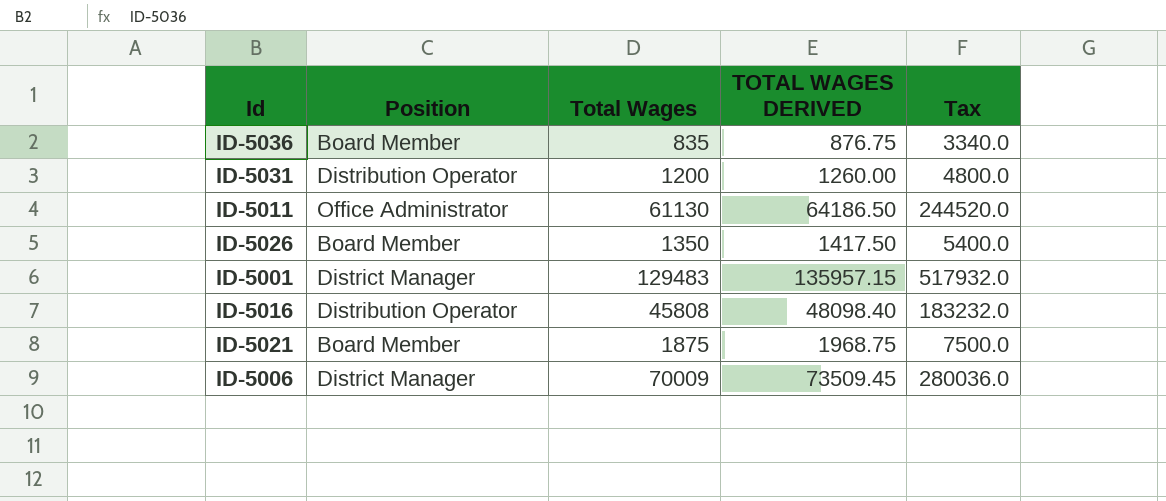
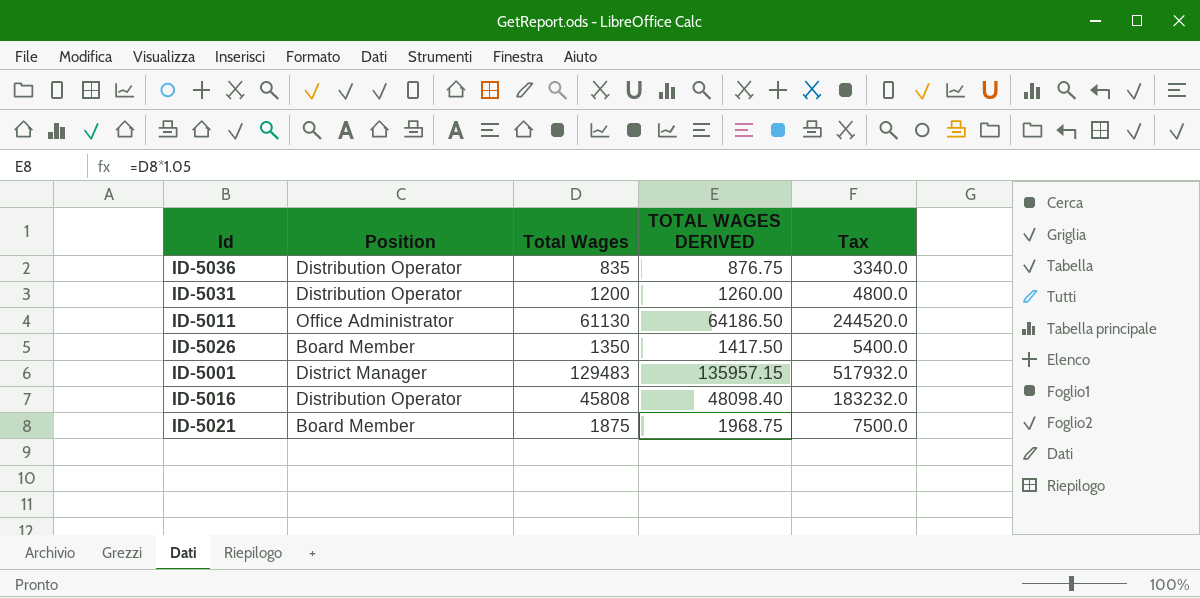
row ID-5006: District Manager | 70009 | 73509.45 | 280036.0 -> none
ID-5036 | Position: Board Member -> Distribution Operator

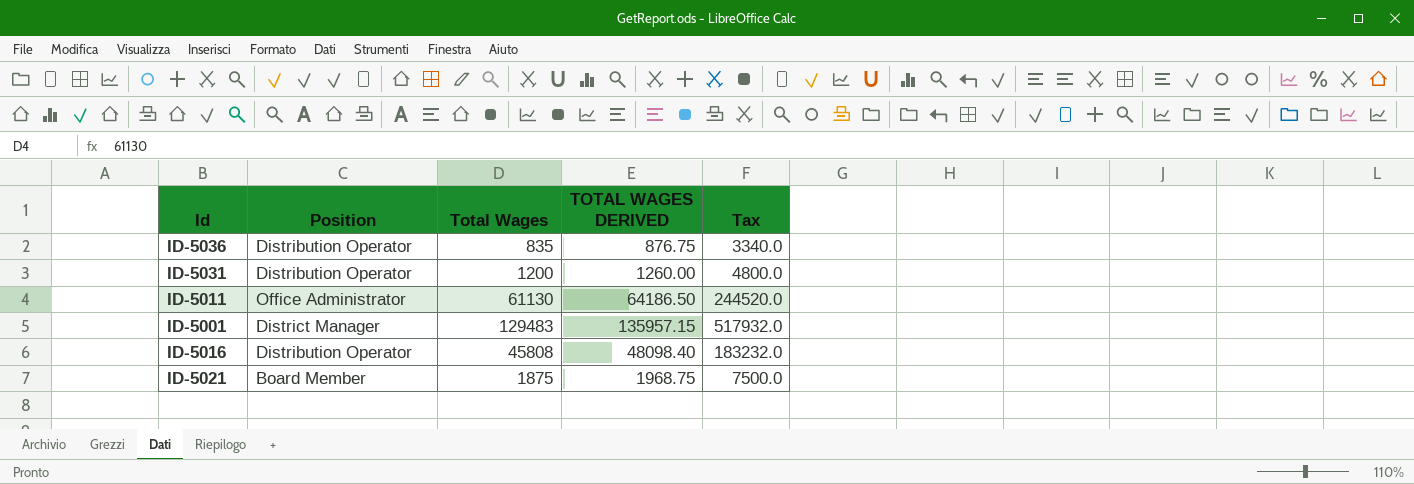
row ID-5026: Board Member | 1350 | 1417.50 | 5400.0 -> none

